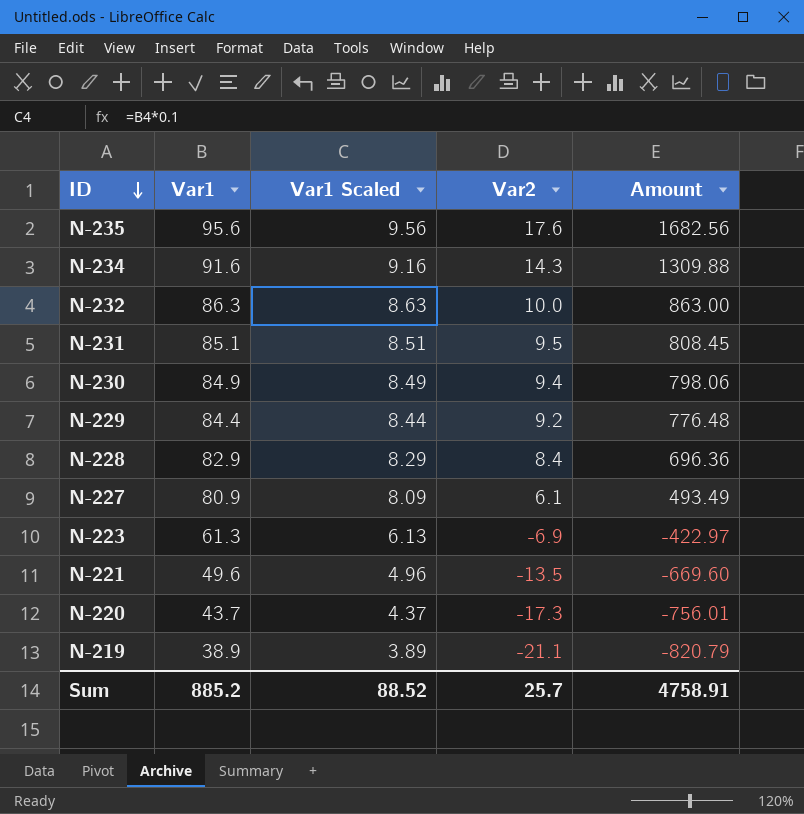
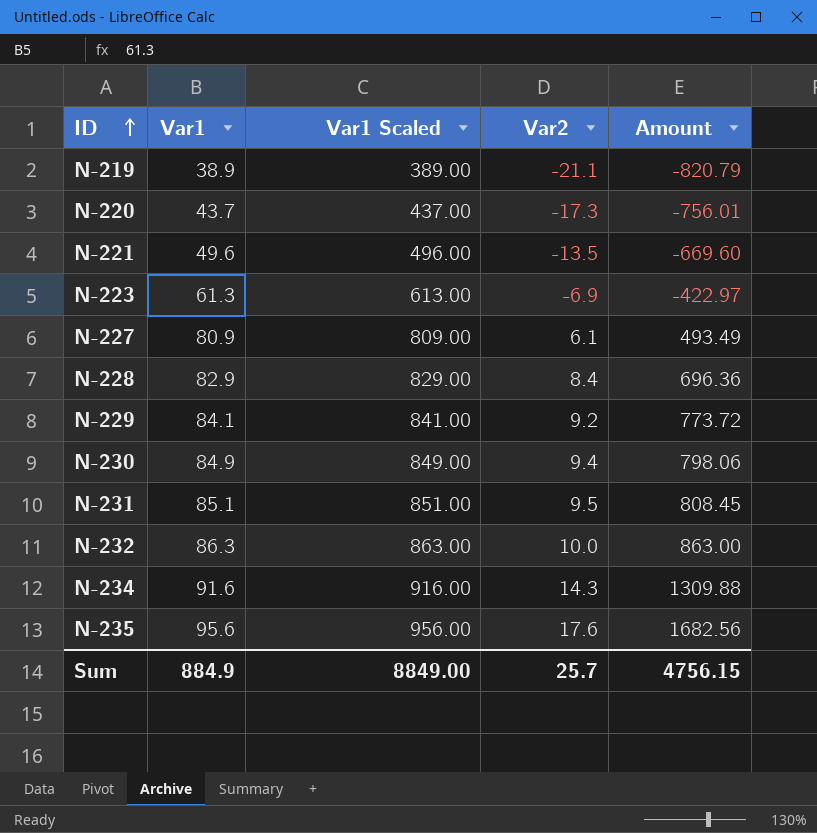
row order: ID descending -> ID ascending
column Var1 Scaled | formula: [Var1] * 0.1 -> [Var1] * 10
N-229 | Var1: 84.4 -> 84.1
N-229 | Amount: 776.48 -> 773.72
Sum | Var1: 885.2 -> 884.9
Sum | Var1 Scaled: 88.52 -> 8849.00
Sum | Amount: 4758.91 -> 4756.15

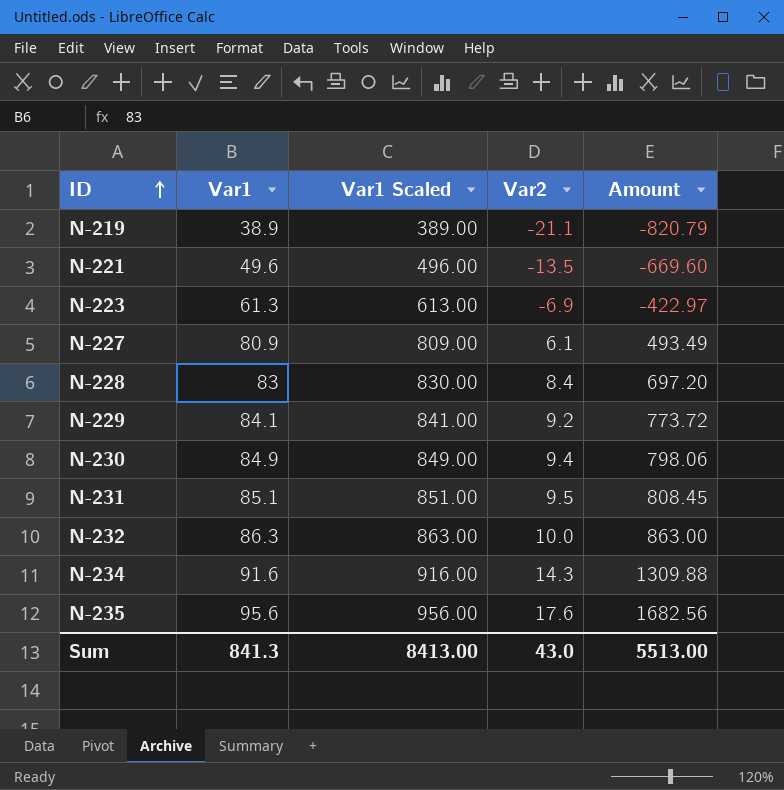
row N-220: 43.7 | 437.00 | -17.3 | -756.01 -> none
N-228 | Var1: 82.9 -> 83
N-228 | Var1 Scaled: 829.00 -> 830.00
N-228 | Amount: 696.36 -> 697.20
Sum | Var1: 884.9 -> 841.3
Sum | Var1 Scaled: 8849.00 -> 8413.00
Sum | Var2: 25.7 -> 43.0
Sum | Amount: 4756.15 -> 5513.00

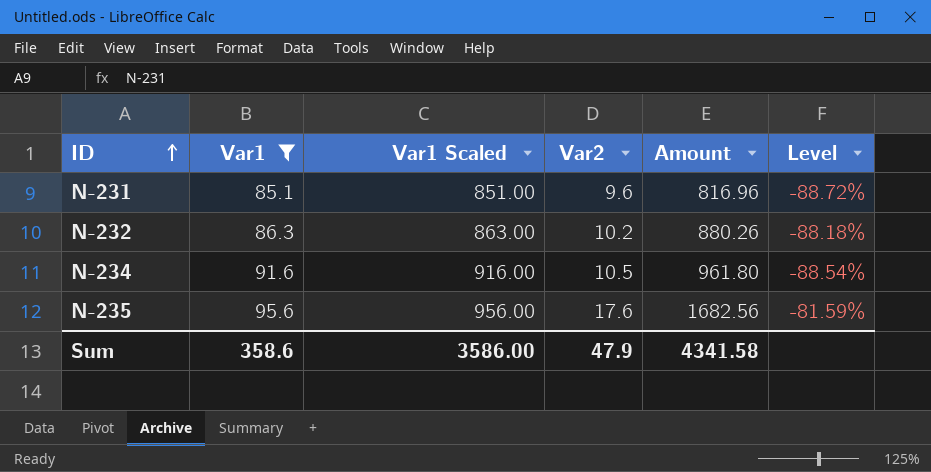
filter: none -> Var1 >= 85.1
column Level | formula: none -> ([Var2] - [Var1]) / [Var1]
N-231 | Var2: 9.5 -> 9.6
N-231 | Amount: 808.45 -> 816.96
N-232 | Var2: 10.0 -> 10.2
N-232 | Amount: 863.00 -> 880.26
N-234 | Var2: 14.3 -> 10.5
N-234 | Amount: 1309.88 -> 961.80
Sum | Var1: 841.3 -> 358.6
Sum | Var1 Scaled: 8413.00 -> 3586.00
Sum | Var2: 43.0 -> 47.9
Sum | Amount: 5513.00 -> 4341.58

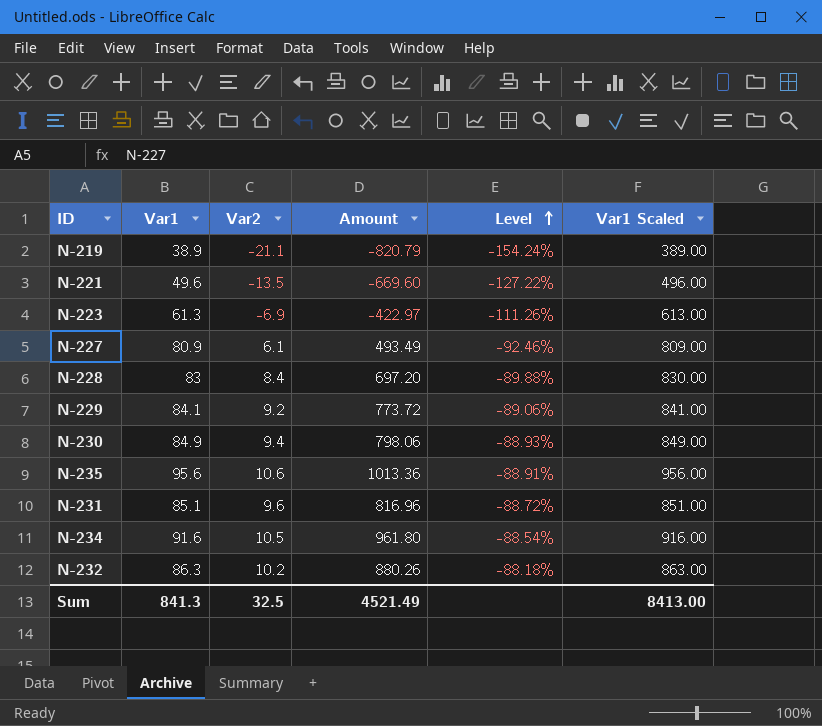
filter: Var1 >= 85.1 -> none
row order: ID ascending -> Level ascending
column Var1 Scaled | position: 3 -> 6
N-235 | Var2: 17.6 -> 10.6
N-235 | Amount: 1682.56 -> 1013.36
N-235 | Level: -81.59% -> -88.91%
Sum | Var1: 358.6 -> 841.3
Sum | Var2: 47.9 -> 32.5
Sum | Amount: 4341.58 -> 4521.49
Sum | Var1 Scaled: 3586.00 -> 8413.00

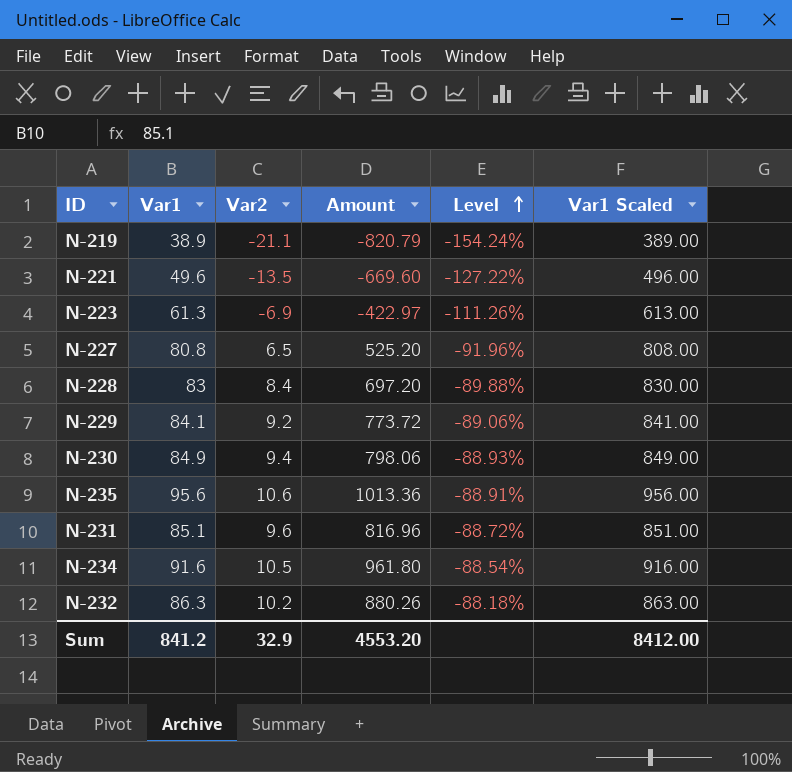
N-227 | Var1: 80.9 -> 80.8
N-227 | Var2: 6.1 -> 6.5
N-227 | Amount: 493.49 -> 525.20
N-227 | Level: -92.46% -> -91.96%
N-227 | Var1 Scaled: 809.00 -> 808.00
Sum | Var1: 841.3 -> 841.2
Sum | Var2: 32.5 -> 32.9
Sum | Amount: 4521.49 -> 4553.20
Sum | Var1 Scaled: 8413.00 -> 8412.00

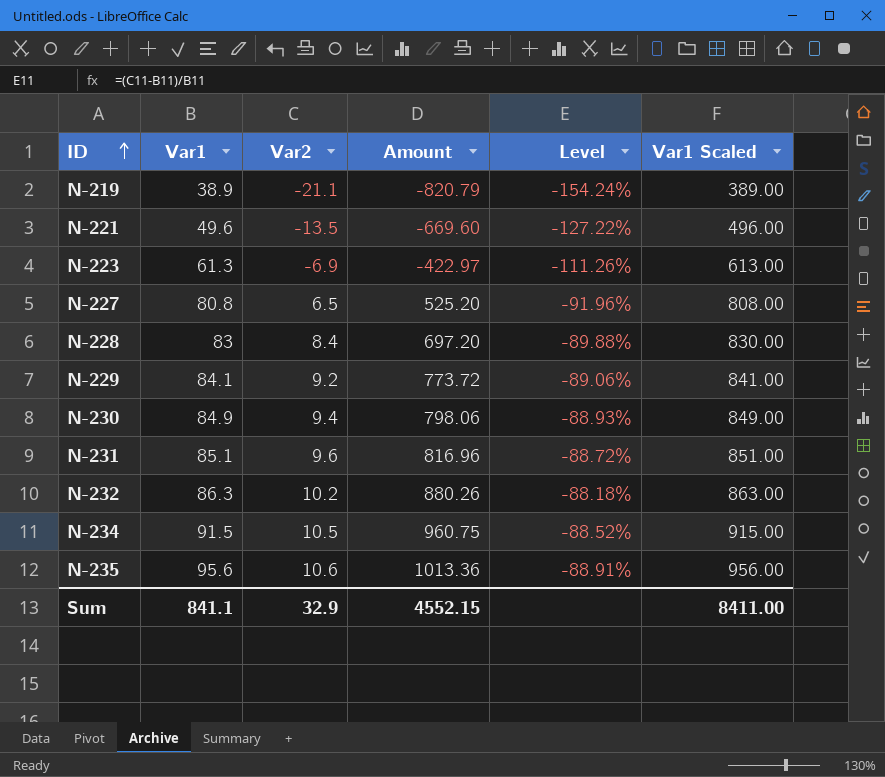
row order: Level ascending -> ID ascending
N-234 | Var1: 91.6 -> 91.5
N-234 | Amount: 961.80 -> 960.75
N-234 | Level: -88.54% -> -88.52%
N-234 | Var1 Scaled: 916.00 -> 915.00
Sum | Var1: 841.2 -> 841.1
Sum | Amount: 4553.20 -> 4552.15
Sum | Var1 Scaled: 8412.00 -> 8411.00

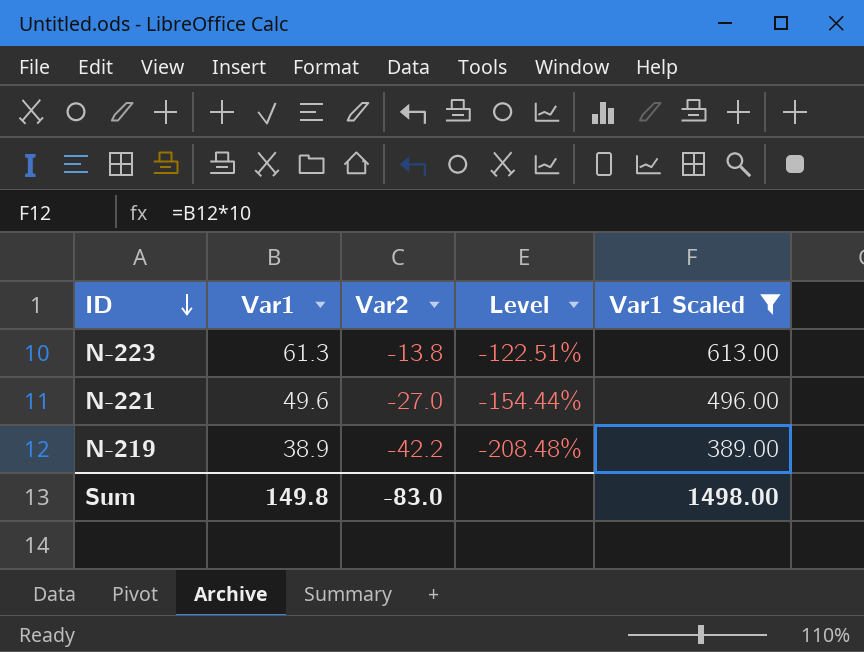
filter: none -> Var1 Scaled <= 613.00
row order: ID ascending -> ID descending
column Amount | formula: [Var1] * [Var2] -> none
N-223 | Var2: -6.9 -> -13.8
N-223 | Level: -111.26% -> -122.51%
N-221 | Var2: -13.5 -> -27.0
N-221 | Level: -127.22% -> -154.44%
N-219 | Var2: -21.1 -> -42.2
N-219 | Level: -154.24% -> -208.48%
Sum | Var1: 841.1 -> 149.8
Sum | Var2: 32.9 -> -83.0
Sum | Var1 Scaled: 8411.00 -> 1498.00

